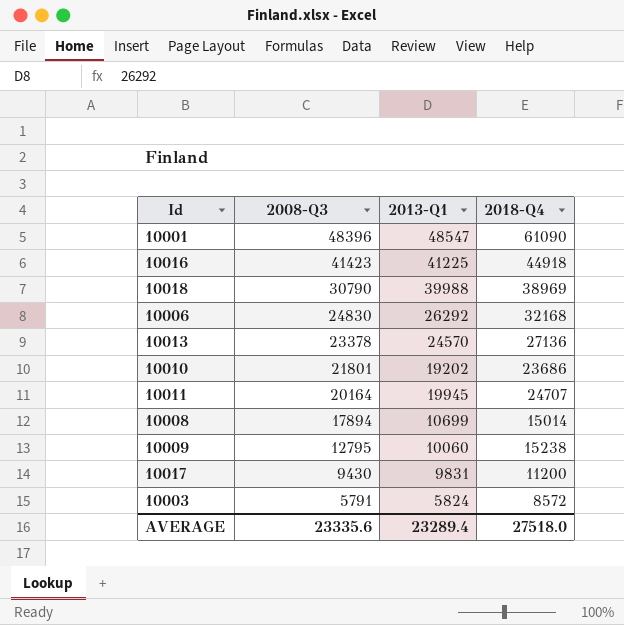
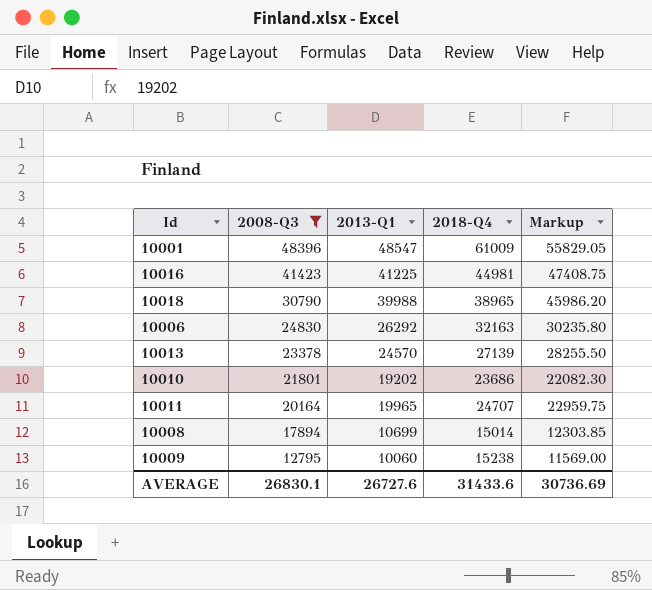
filter: none -> 2008-Q3 >= 12795
column Markup | formula: none -> [2013-Q1] * 1.15
10001 | 2018-Q4: 61090 -> 61009
10016 | 2018-Q4: 44918 -> 44981
10018 | 2018-Q4: 38969 -> 38965
10006 | 2018-Q4: 32168 -> 32163
10013 | 2018-Q4: 27136 -> 27139
10011 | 2013-Q1: 19945 -> 19965
AVERAGE | 2008-Q3: 23335.6 -> 26830.1
AVERAGE | 2013-Q1: 23289.4 -> 26727.6
AVERAGE | 2018-Q4: 27518.0 -> 31433.6

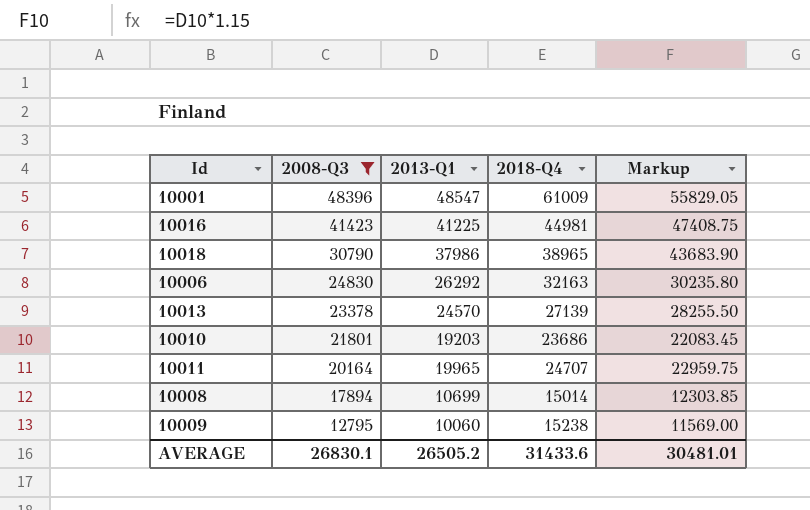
10018 | 2013-Q1: 39988 -> 37986
10018 | Markup: 45986.20 -> 43683.90
10010 | 2013-Q1: 19202 -> 19203
10010 | Markup: 22082.30 -> 22083.45
AVERAGE | 2013-Q1: 26727.6 -> 26505.2
AVERAGE | Markup: 30736.69 -> 30481.01

